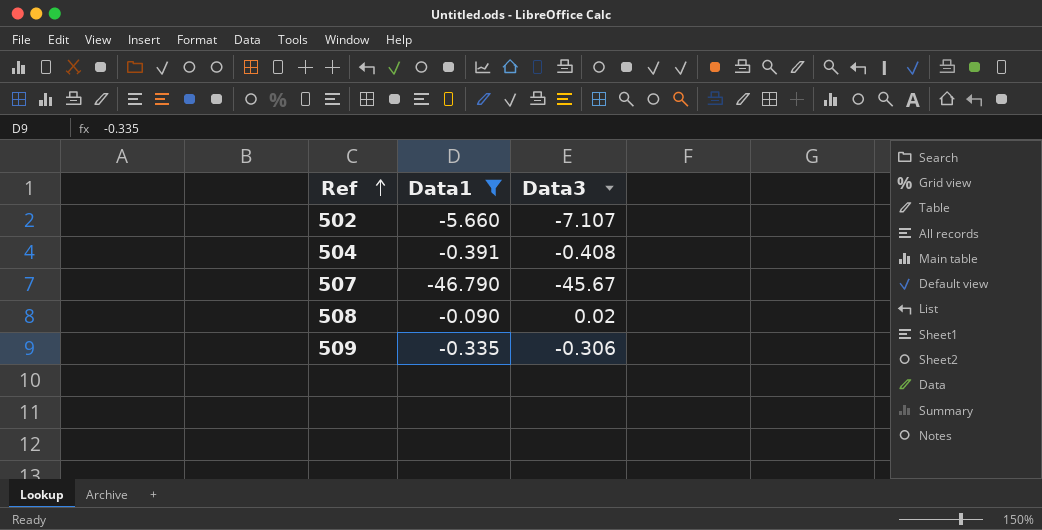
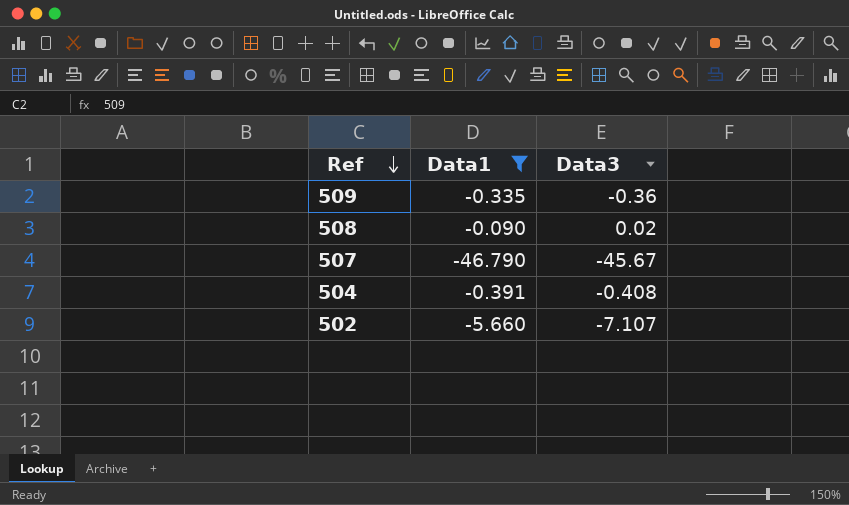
row order: Ref ascending -> Ref descending
509 | Data3: -0.306 -> -0.36

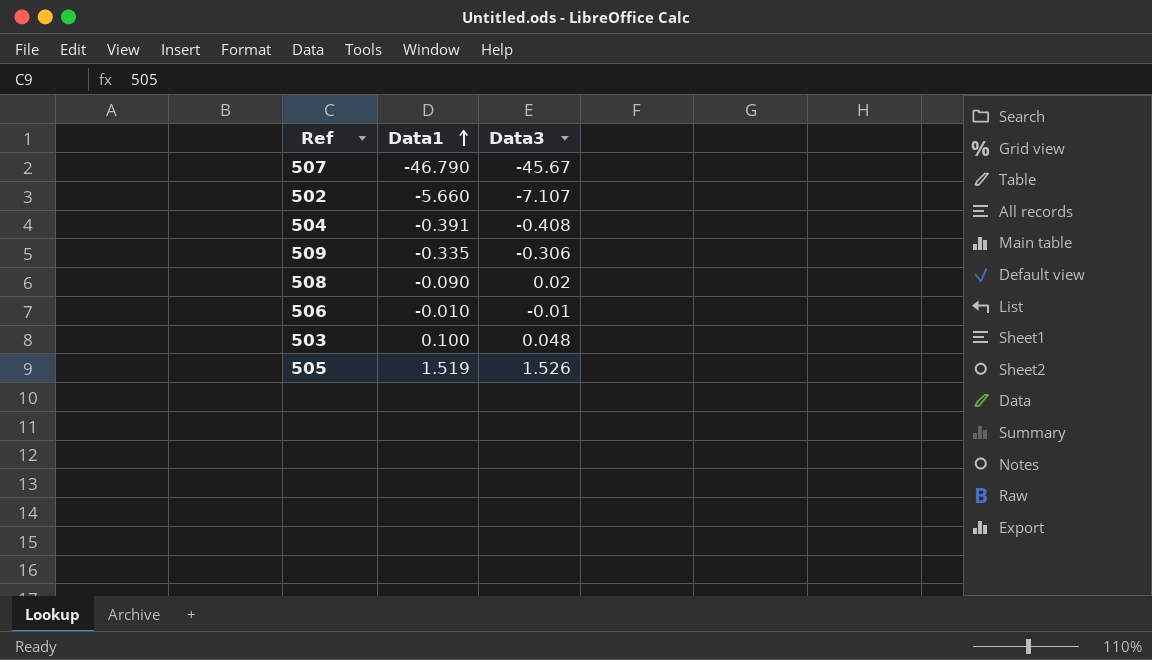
filter: Data1 <= -0.090 -> none
row order: Ref descending -> Data1 ascending
509 | Data3: -0.36 -> -0.306

